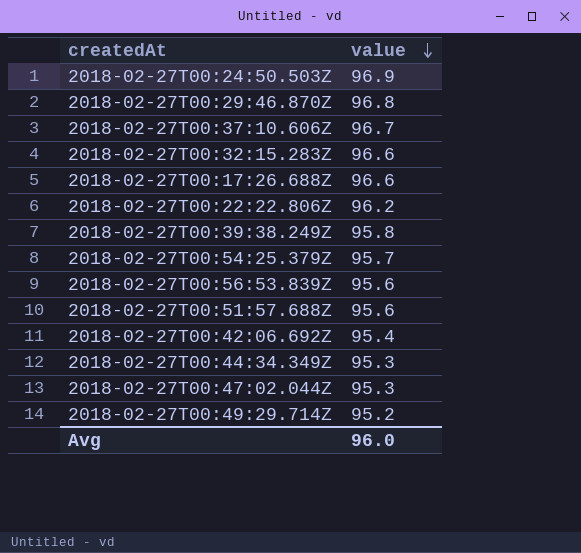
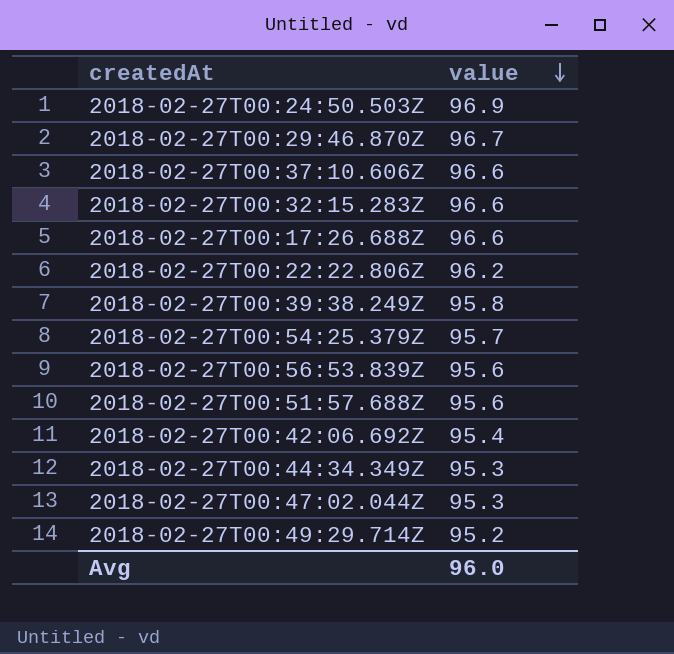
2018-02-27T00:29:46.870Z | value: 96.8 -> 96.7
2018-02-27T00:37:10.606Z | value: 96.7 -> 96.6

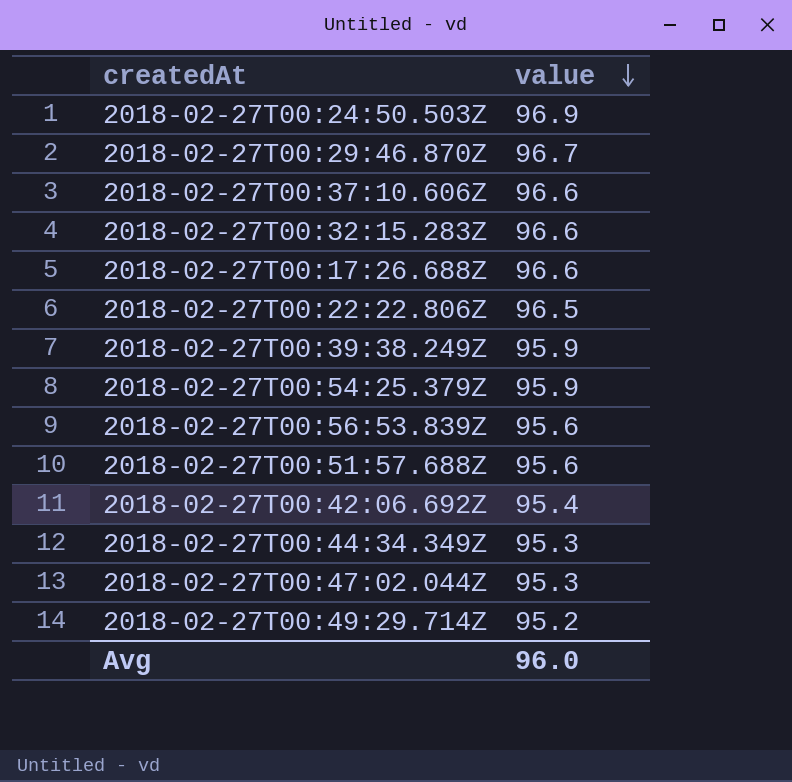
2018-02-27T00:22:22.806Z | value: 96.2 -> 96.5
2018-02-27T00:39:38.249Z | value: 95.8 -> 95.9
2018-02-27T00:54:25.379Z | value: 95.7 -> 95.9

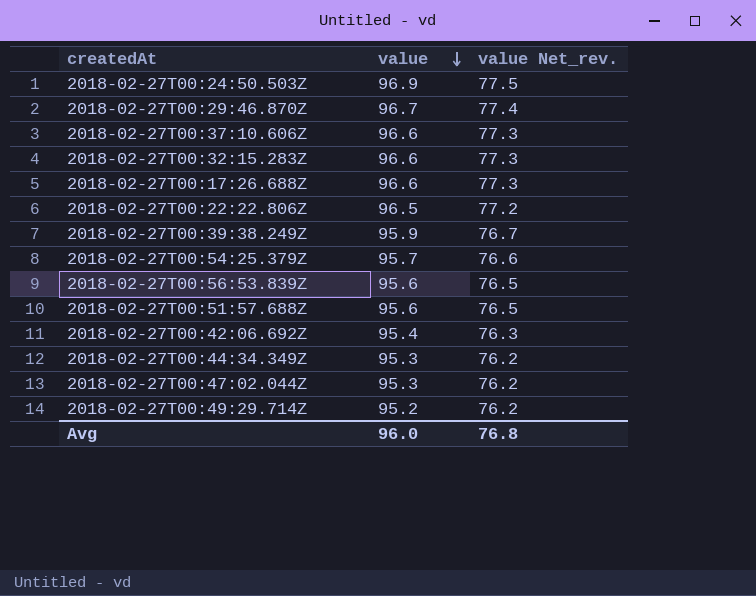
column value Net_rev. | formula: none -> [value] * 0.8
2018-02-27T00:54:25.379Z | value: 95.9 -> 95.7

